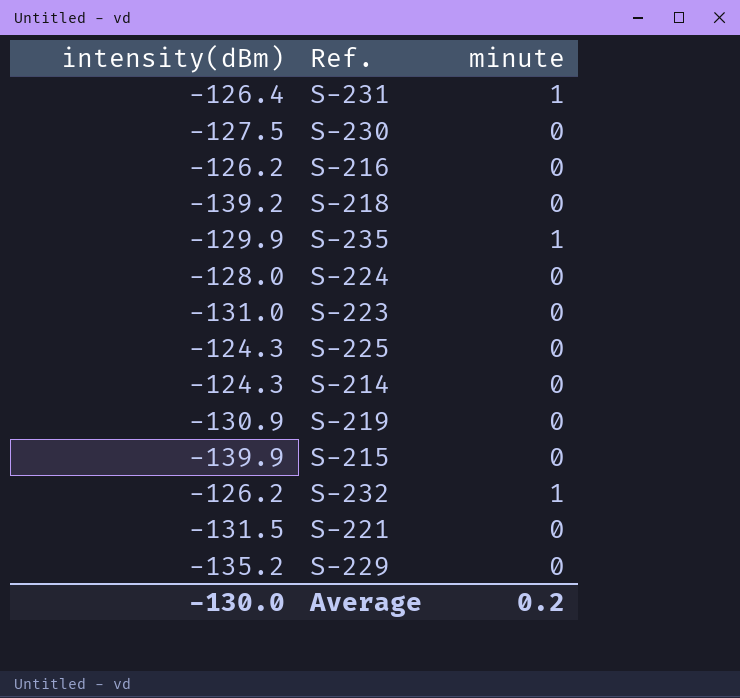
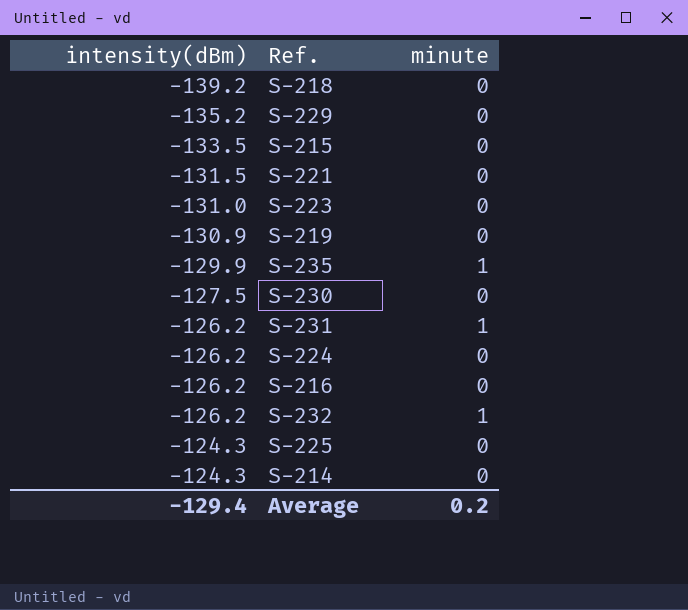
row order: none -> intensity(dBm) ascending
S-215 | intensity(dBm): -139.9 -> -133.5
S-231 | intensity(dBm): -126.4 -> -126.2
S-224 | intensity(dBm): -128.0 -> -126.2
Average | intensity(dBm): -130.0 -> -129.4

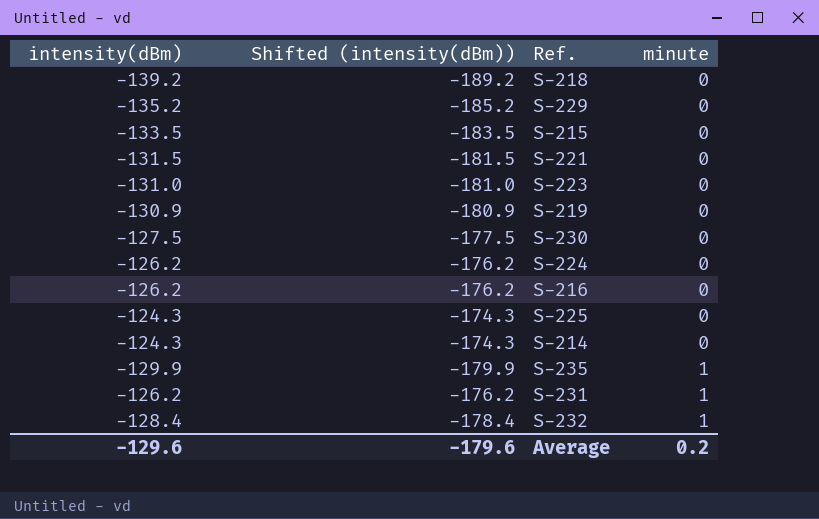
row order: intensity(dBm) ascending -> minute ascending
column Shifted (intensity(dBm)) | formula: none -> [intensity(dBm)] - 50
S-232 | intensity(dBm): -126.2 -> -128.4
Average | intensity(dBm): -129.4 -> -129.6

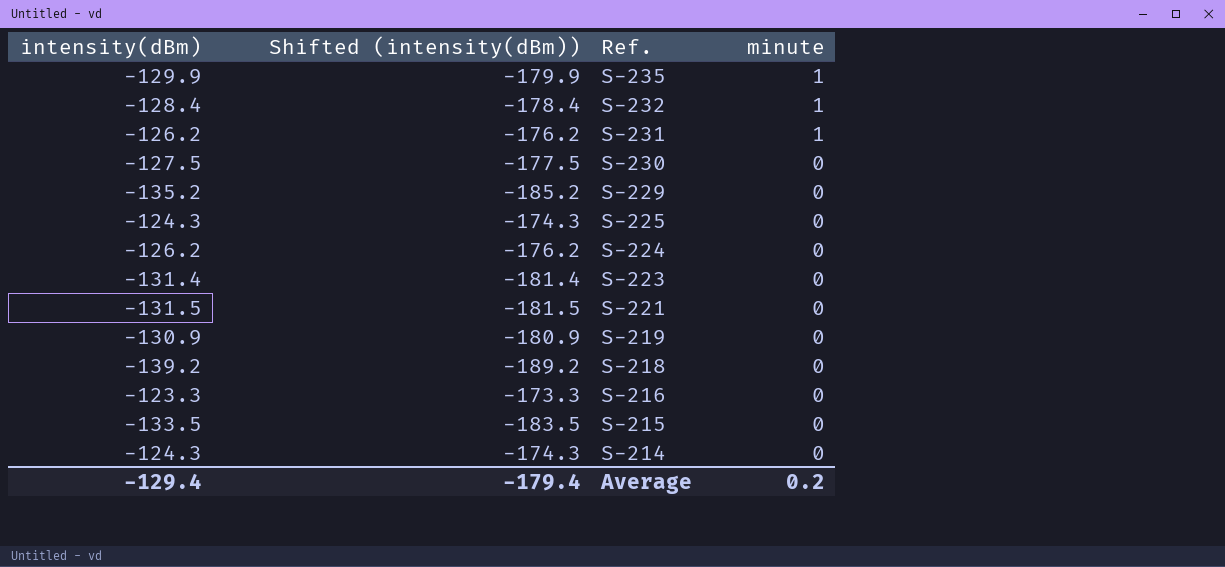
row order: minute ascending -> Ref. descending
S-223 | intensity(dBm): -131.0 -> -131.4
S-223 | Shifted (intensity(dBm)): -181.0 -> -181.4
S-216 | intensity(dBm): -126.2 -> -123.3
S-216 | Shifted (intensity(dBm)): -176.2 -> -173.3
Average | intensity(dBm): -129.6 -> -129.4
Average | Shifted (intensity(dBm)): -179.6 -> -179.4

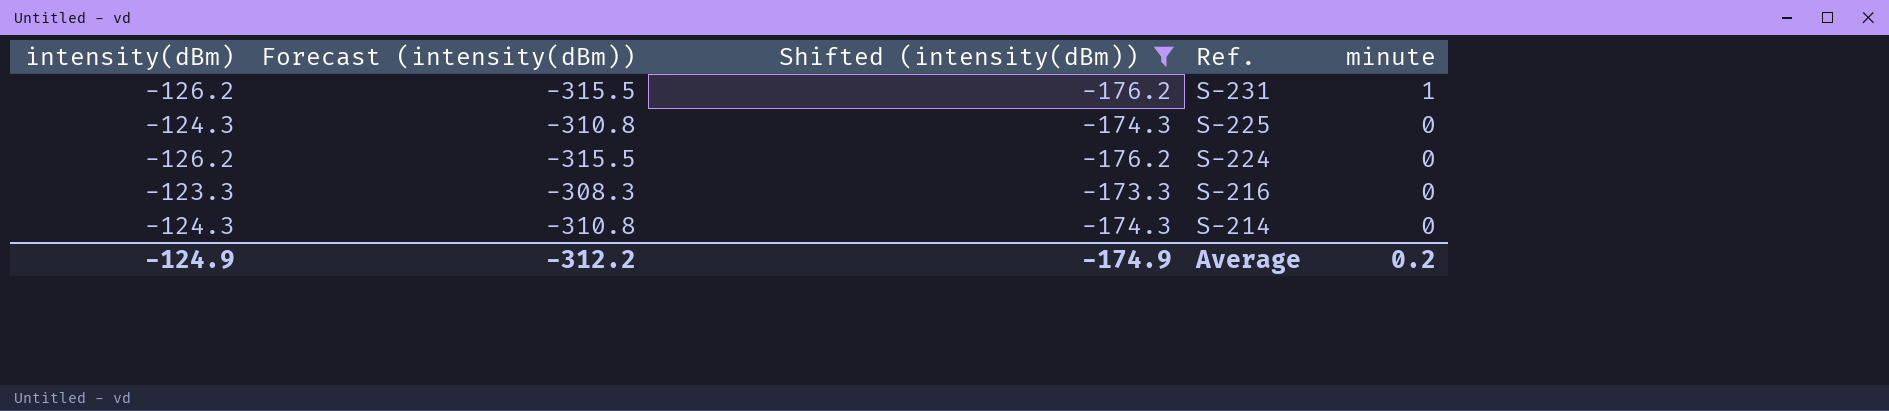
filter: none -> Shifted (intensity(dBm)) >= -176.2
column Forecast (intensity(dBm)) | formula: none -> [intensity(dBm)] * 2.5
Average | intensity(dBm): -129.4 -> -124.9
Average | Shifted (intensity(dBm)): -179.4 -> -174.9

